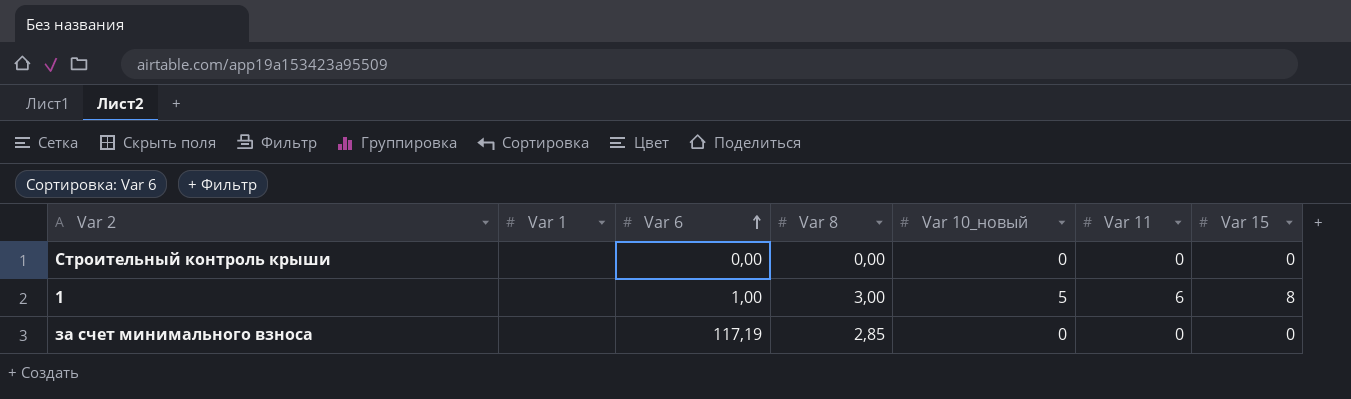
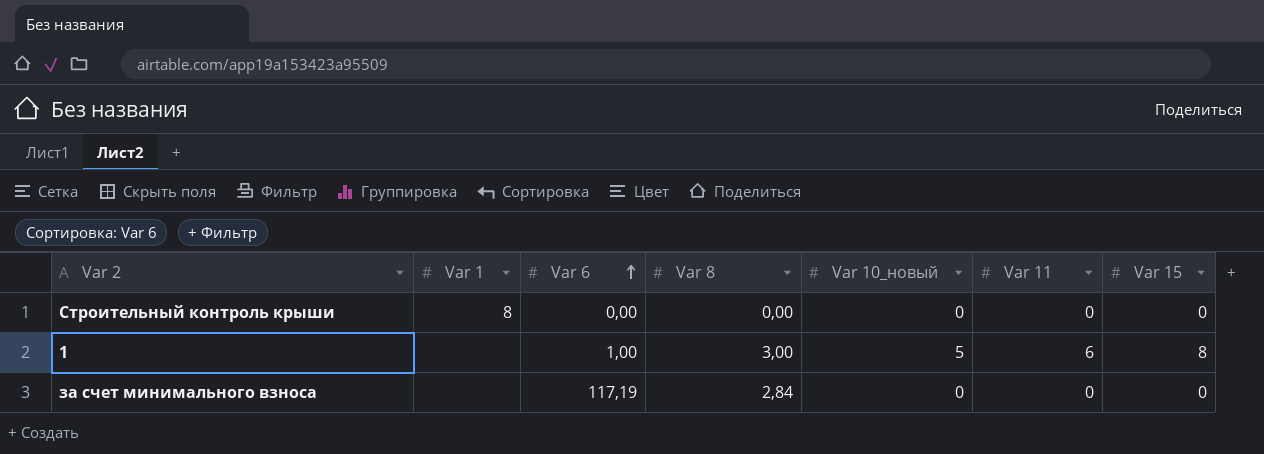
Строительный контроль крыши | Var 1: none -> 8
за счет минимального взноса | Var 8: 2,85 -> 2,84

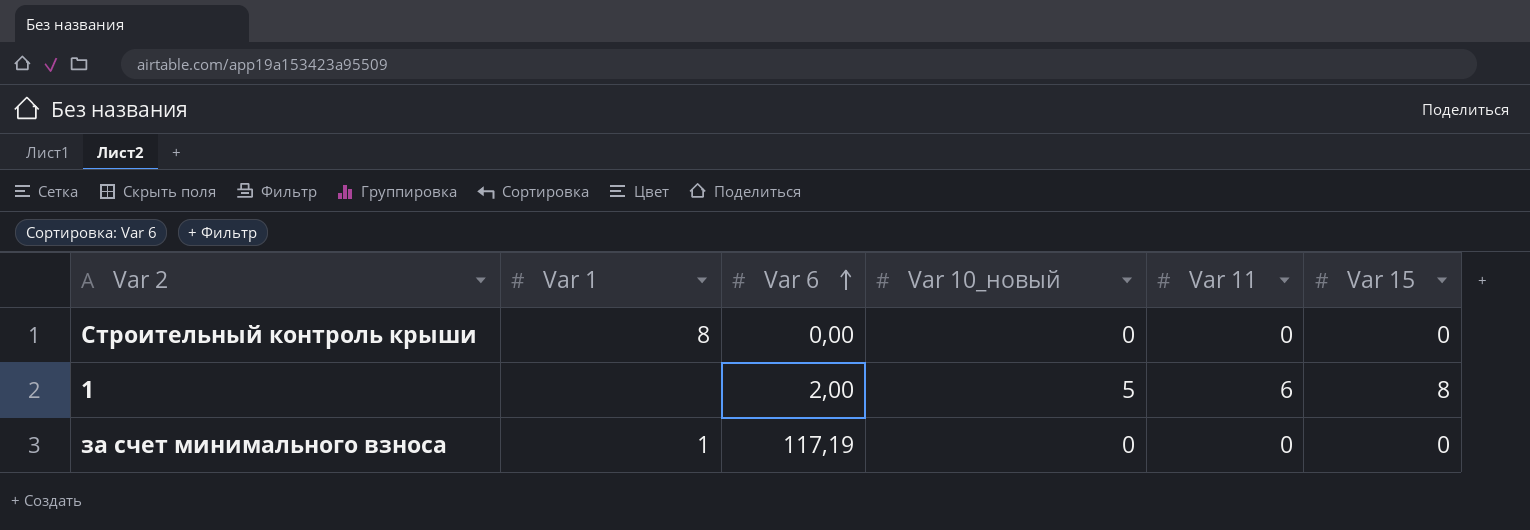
column Var 8 | position: 4 -> none
1 | Var 6: 1,00 -> 2,00
за счет минимального взноса | Var 1: none -> 1

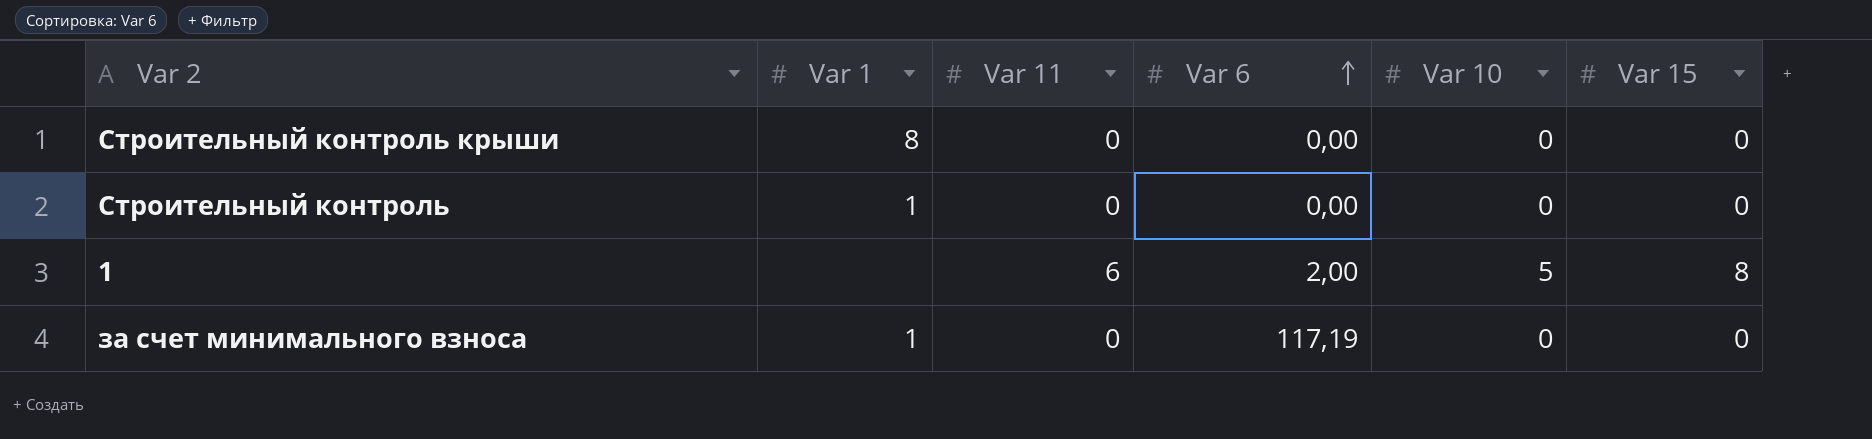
column Var 11 | position: 5 -> 3
column name: Var 10_новый -> Var 10
row Строительный контроль: none -> 1 | 0 | 0,00 | 0 | 0

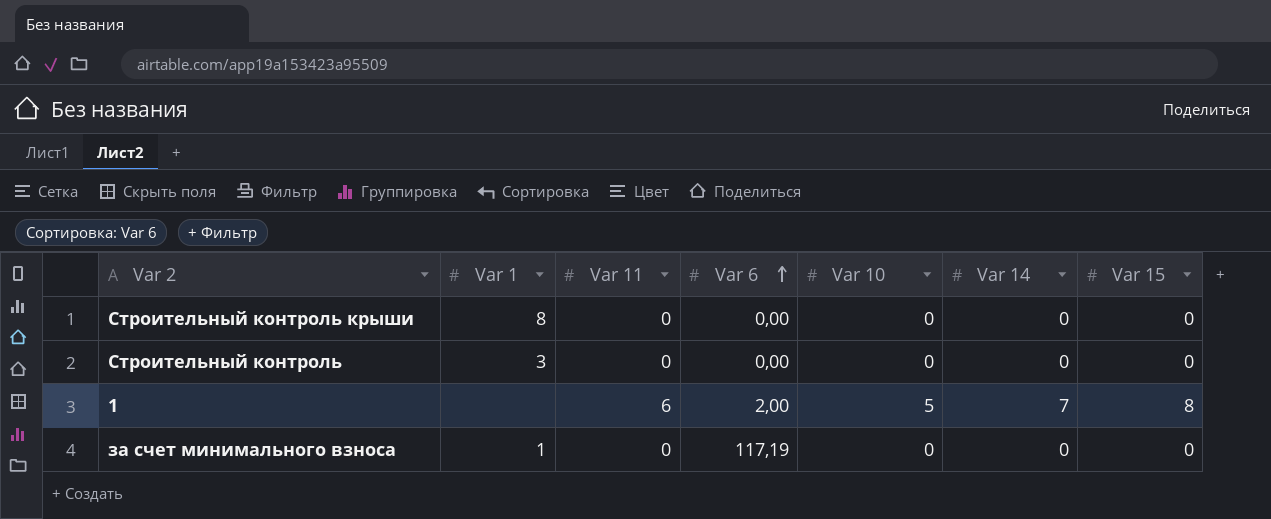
column Var 14 | position: none -> 6
Строительный контроль | Var 1: 1 -> 3

